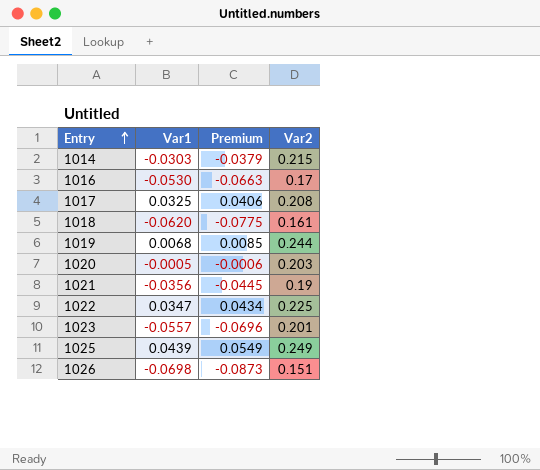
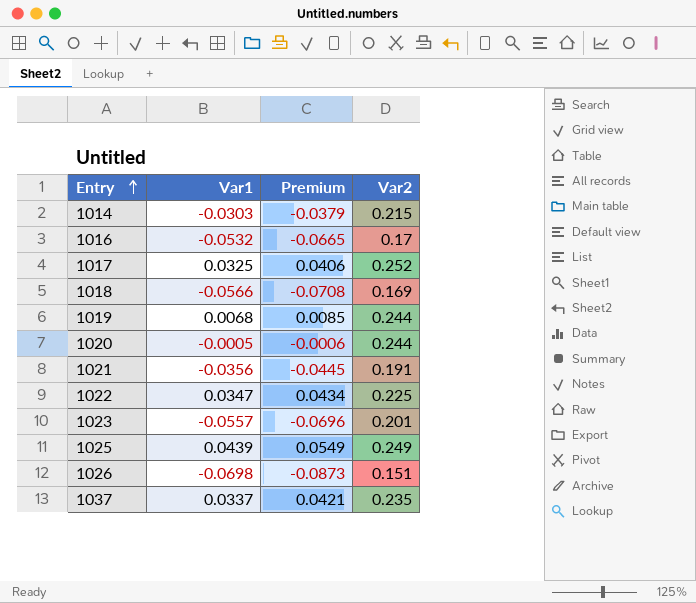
1016 | Var1: -0.0530 -> -0.0532
1016 | Premium: -0.0663 -> -0.0665
1017 | Var2: 0.208 -> 0.252
1018 | Var1: -0.0620 -> -0.0566
1018 | Premium: -0.0775 -> -0.0708
1018 | Var2: 0.161 -> 0.169
1020 | Var2: 0.203 -> 0.244
1021 | Var2: 0.19 -> 0.191
row 1037: none -> 0.0337 | 0.0421 | 0.235

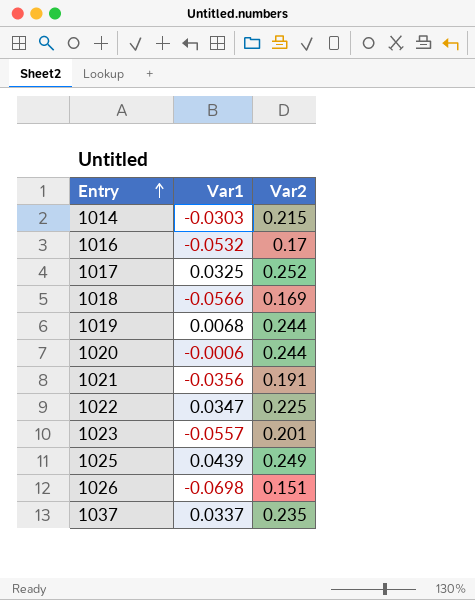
column Premium | formula: [Var1] * 1.25 -> none
1020 | Var1: -0.0005 -> -0.0006

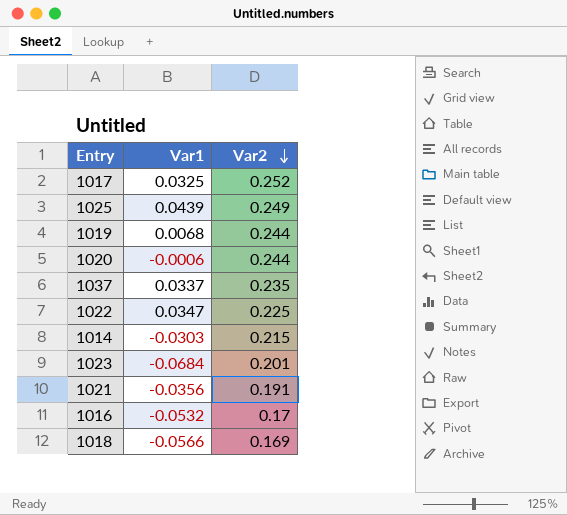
row order: Entry ascending -> Var2 descending
row 1026: -0.0698 | 0.151 -> none
1023 | Var1: -0.0557 -> -0.0684

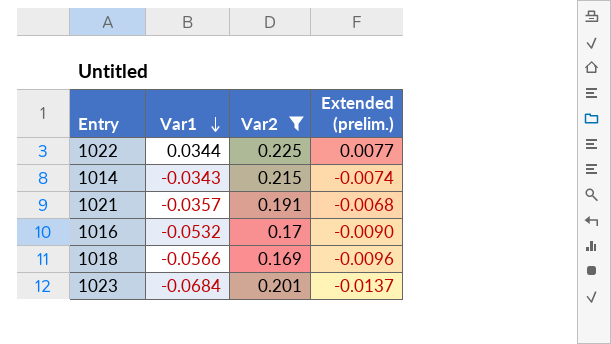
filter: none -> Var2 <= 0.225
row order: Var2 descending -> Var1 descending
column Extended (prelim.) | formula: none -> [Var1] * [Var2]
1022 | Var1: 0.0347 -> 0.0344
1014 | Var1: -0.0303 -> -0.0343
1021 | Var1: -0.0356 -> -0.0357

